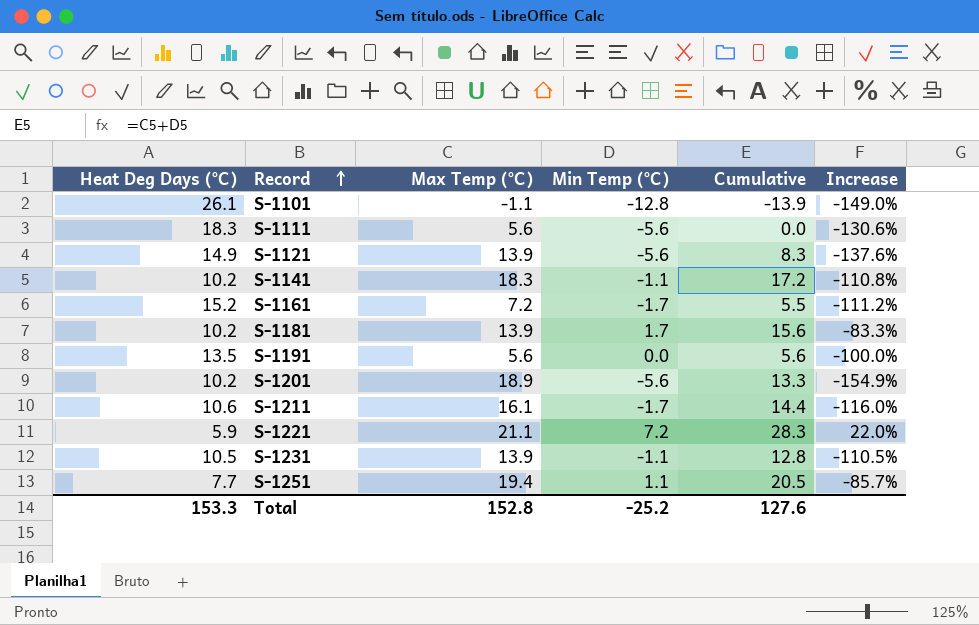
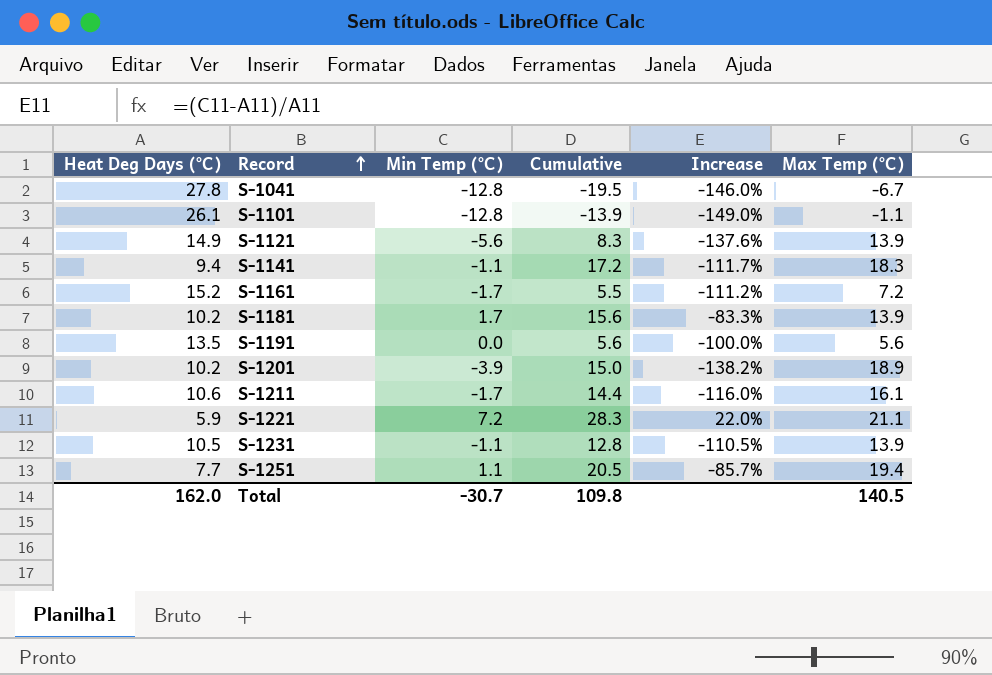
column Max Temp (°C) | position: 3 -> 6
row S-1111: 18.3 | 5.6 | -5.6 | 0.0 | -130.6% -> none
row S-1041: none -> 27.8 | -12.8 | -19.5 | -146.0% | -6.7
S-1141 | Heat Deg Days (°C): 10.2 -> 9.4
S-1141 | Increase: -110.8% -> -111.7%
S-1201 | Min Temp (°C): -5.6 -> -3.9
S-1201 | Cumulative: 13.3 -> 15.0
S-1201 | Increase: -154.9% -> -138.2%
Total | Heat Deg Days (°C): 153.3 -> 162.0
Total | Min Temp (°C): -25.2 -> -30.7
Total | Cumulative: 127.6 -> 109.8
Total | Max Temp (°C): 152.8 -> 140.5

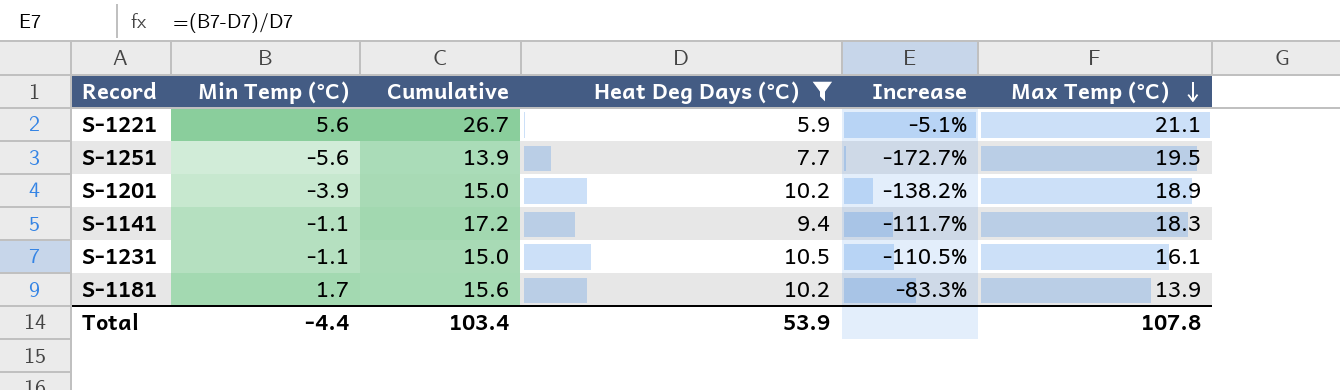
filter: none -> Heat Deg Days (°C) <= 10.5
row order: Record ascending -> Max Temp (°C) descending
column Heat Deg Days (°C) | position: 1 -> 4
S-1221 | Min Temp (°C): 7.2 -> 5.6
S-1221 | Cumulative: 28.3 -> 26.7
S-1221 | Increase: 22.0% -> -5.1%
S-1251 | Min Temp (°C): 1.1 -> -5.6
S-1251 | Cumulative: 20.5 -> 13.9
S-1251 | Increase: -85.7% -> -172.7%
S-1251 | Max Temp (°C): 19.4 -> 19.5
S-1231 | Cumulative: 12.8 -> 15.0
S-1231 | Max Temp (°C): 13.9 -> 16.1
Total | Min Temp (°C): -30.7 -> -4.4
Total | Cumulative: 109.8 -> 103.4
Total | Heat Deg Days (°C): 162.0 -> 53.9
Total | Max Temp (°C): 140.5 -> 107.8

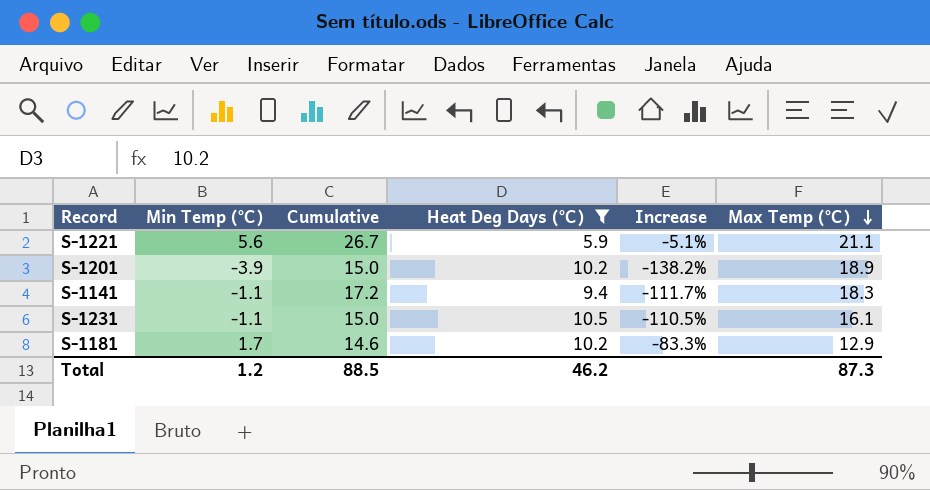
row S-1251: -5.6 | 13.9 | 7.7 | -172.7% | 19.5 -> none
S-1181 | Cumulative: 15.6 -> 14.6
S-1181 | Max Temp (°C): 13.9 -> 12.9
Total | Min Temp (°C): -4.4 -> 1.2
Total | Cumulative: 103.4 -> 88.5
Total | Heat Deg Days (°C): 53.9 -> 46.2
Total | Max Temp (°C): 107.8 -> 87.3

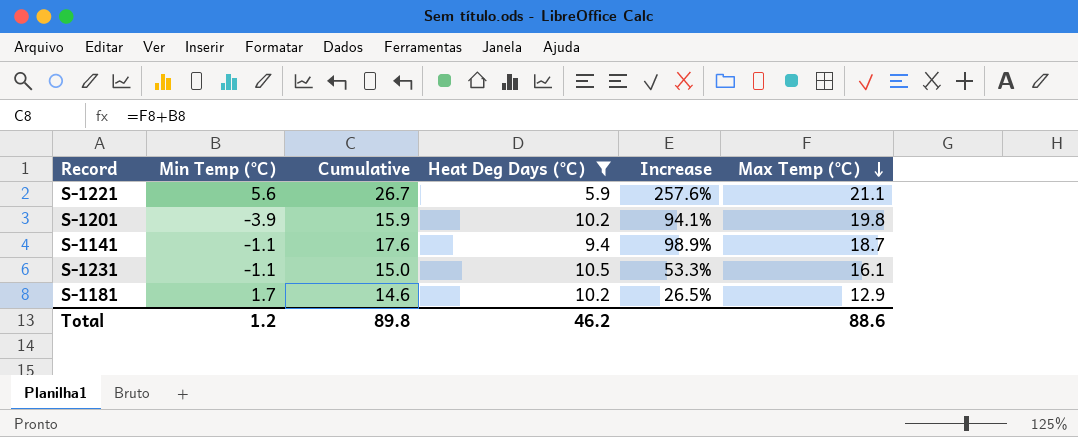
column Increase | formula: ([Min Temp (°C)] - [Heat Deg Days (°C)]) / [Heat Deg Days (°C)] -> ([Max Temp (°C)] - [Heat Deg Days (°C)]) / [Heat Deg Days (°C)]
S-1201 | Cumulative: 15.0 -> 15.9
S-1201 | Max Temp (°C): 18.9 -> 19.8
S-1141 | Cumulative: 17.2 -> 17.6
S-1141 | Max Temp (°C): 18.3 -> 18.7
Total | Cumulative: 88.5 -> 89.8
Total | Max Temp (°C): 87.3 -> 88.6

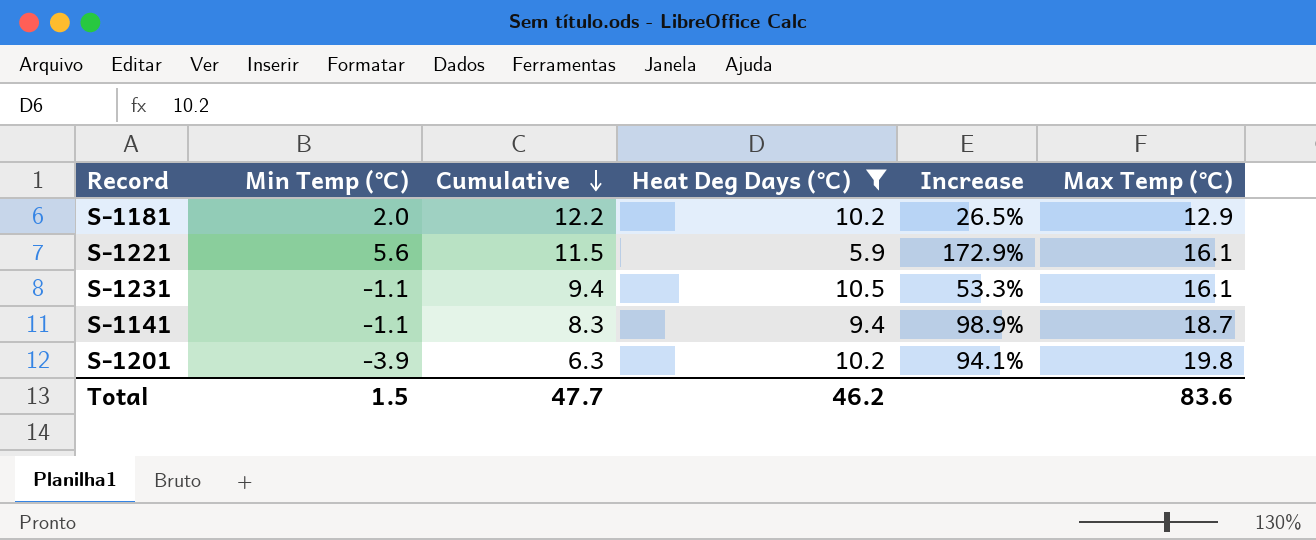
row order: Max Temp (°C) descending -> Cumulative descending
column Cumulative | formula: [Min Temp (°C)] + [Max Temp (°C)] -> [Min Temp (°C)] + [Heat Deg Days (°C)]
S-1181 | Min Temp (°C): 1.7 -> 2.0
S-1221 | Increase: 257.6% -> 172.9%
S-1221 | Max Temp (°C): 21.1 -> 16.1
Total | Min Temp (°C): 1.2 -> 1.5
Total | Cumulative: 89.8 -> 47.7
Total | Max Temp (°C): 88.6 -> 83.6

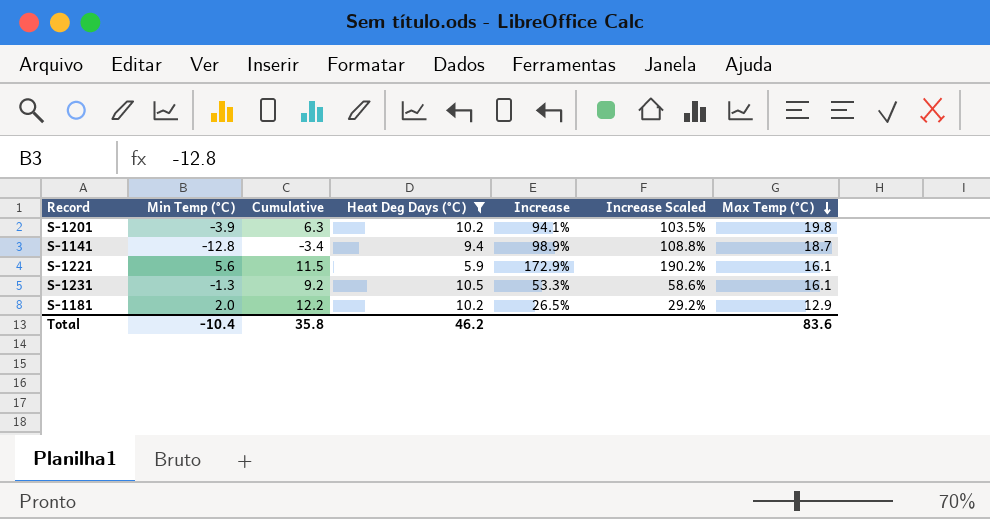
row order: Cumulative descending -> Max Temp (°C) descending
column Increase Scaled | formula: none -> [Increase] * 1.1
S-1141 | Min Temp (°C): -1.1 -> -12.8
S-1141 | Cumulative: 8.3 -> -3.4
S-1231 | Min Temp (°C): -1.1 -> -1.3
S-1231 | Cumulative: 9.4 -> 9.2
Total | Min Temp (°C): 1.5 -> -10.4
Total | Cumulative: 47.7 -> 35.8

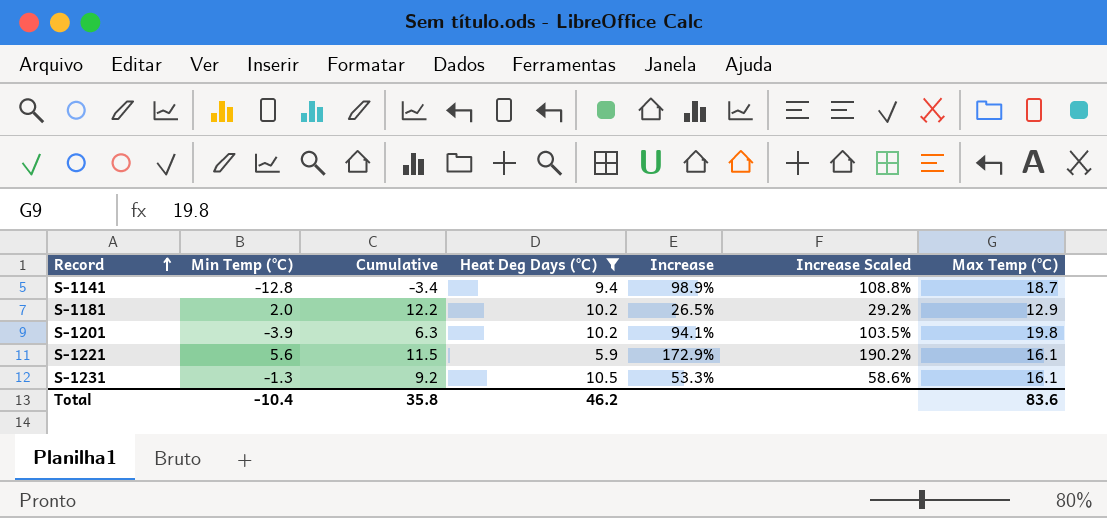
row order: Max Temp (°C) descending -> Record ascending

